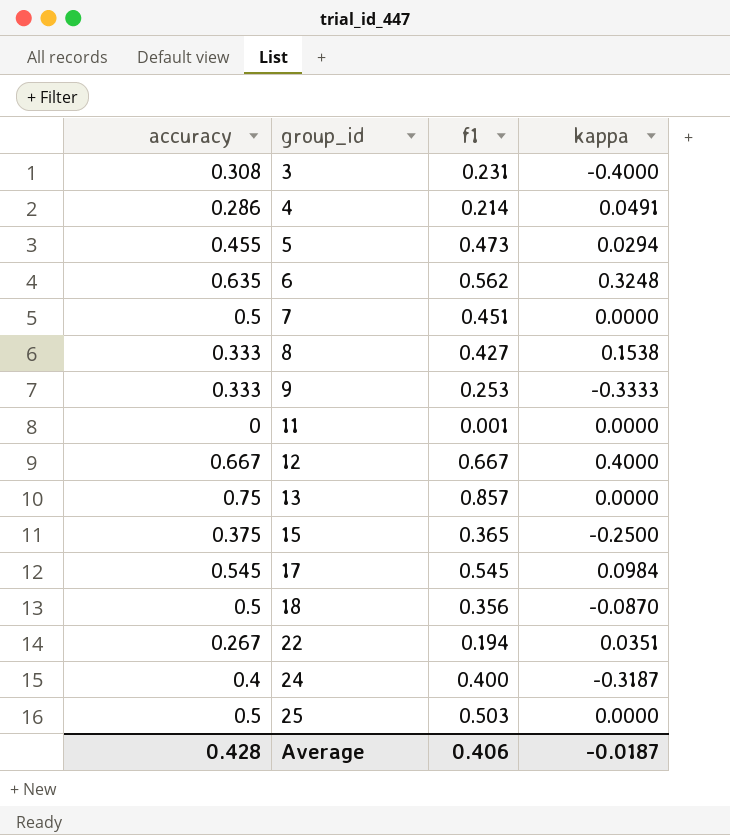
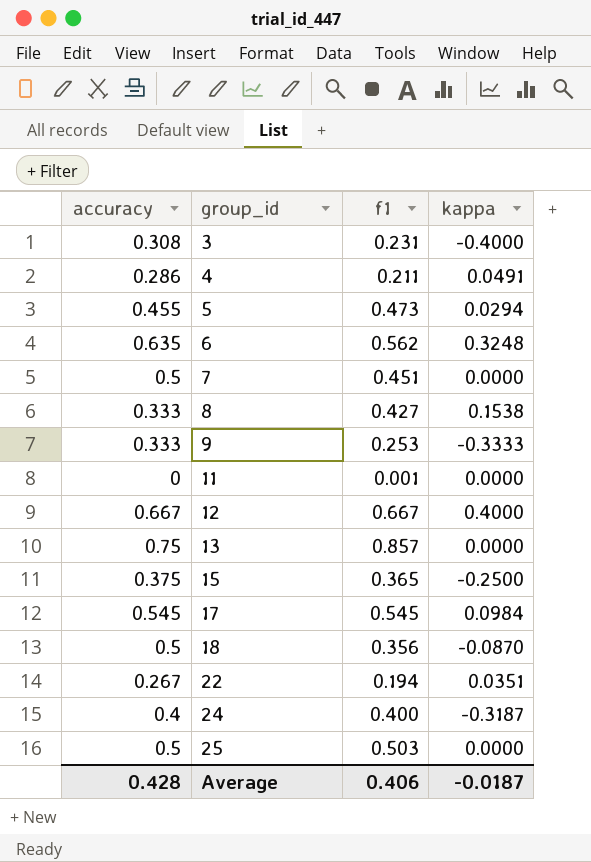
4 | f1: 0.214 -> 0.211

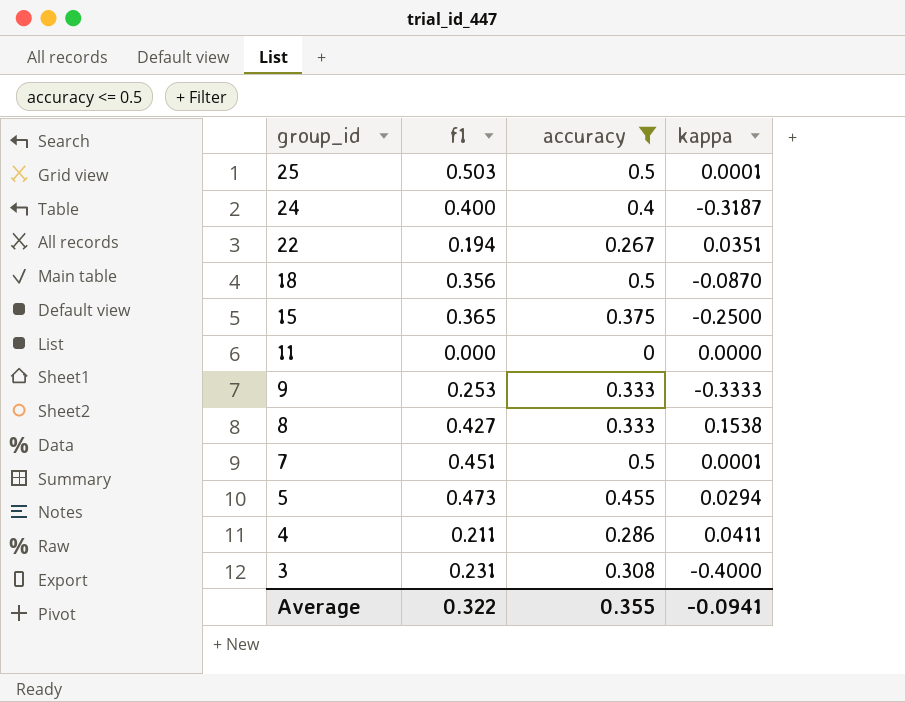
filter: none -> accuracy <= 0.5
row order: group_id ascending -> group_id descending
column accuracy | position: 1 -> 3
25 | kappa: 0.0000 -> 0.0001
11 | f1: 0.001 -> 0.000
7 | kappa: 0.0000 -> 0.0001
4 | kappa: 0.0491 -> 0.0411
Average | f1: 0.406 -> 0.322
Average | accuracy: 0.428 -> 0.355
Average | kappa: -0.0187 -> -0.0941

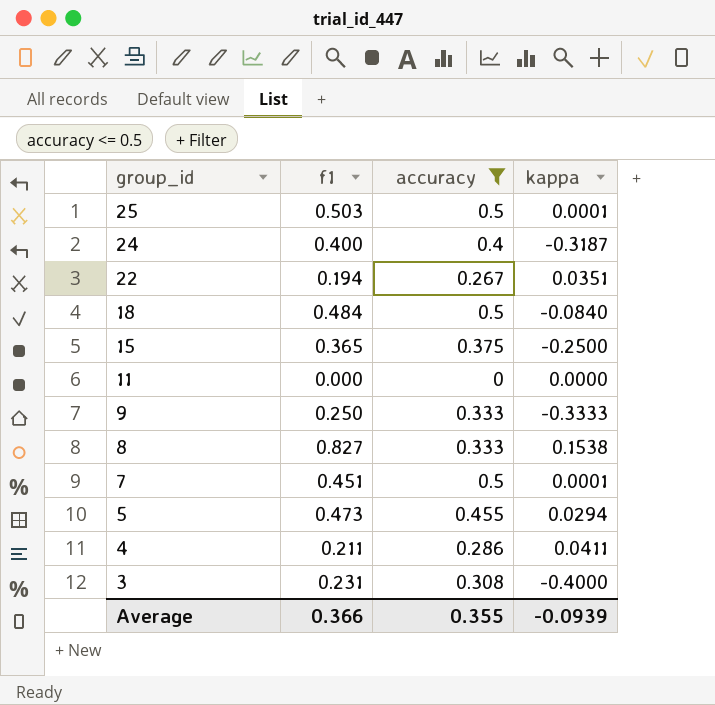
18 | f1: 0.356 -> 0.484
18 | kappa: -0.0870 -> -0.0840
9 | f1: 0.253 -> 0.250
8 | f1: 0.427 -> 0.827
Average | f1: 0.322 -> 0.366
Average | kappa: -0.0941 -> -0.0939

